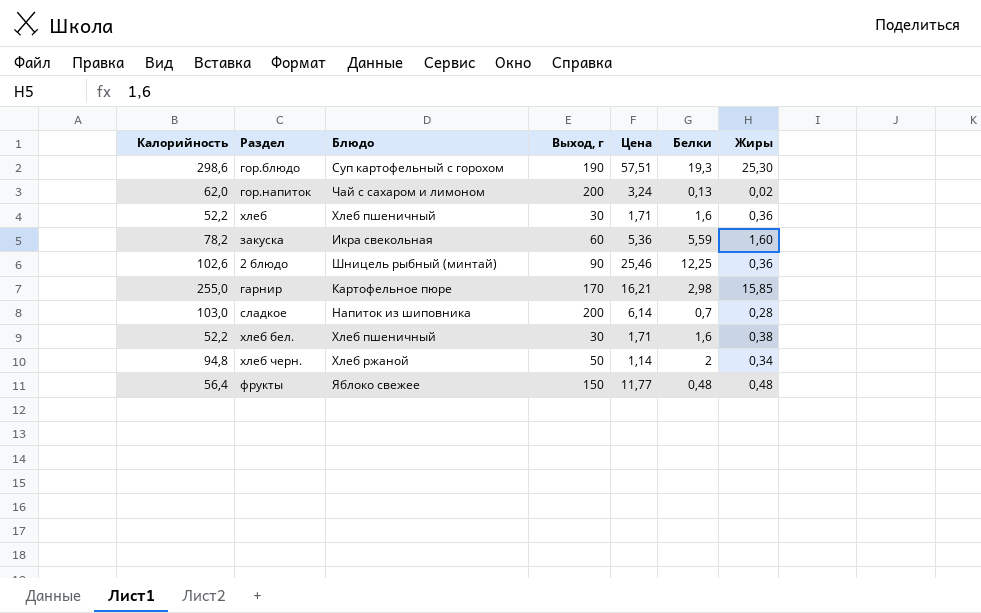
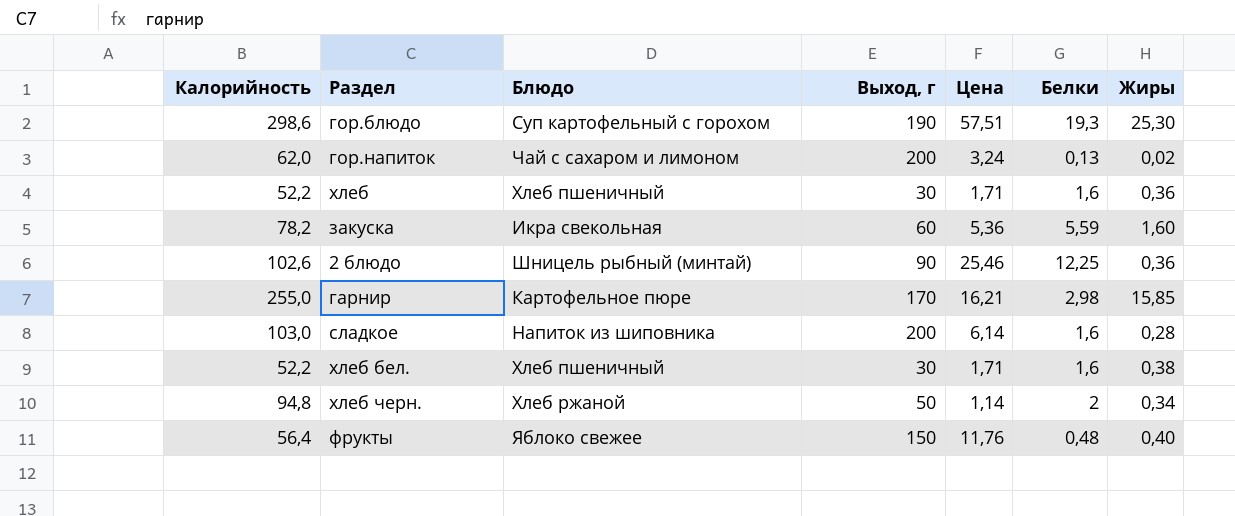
сладкое | Белки: 0,7 -> 1,6
фрукты | Цена: 11,77 -> 11,76
фрукты | Жиры: 0,48 -> 0,40

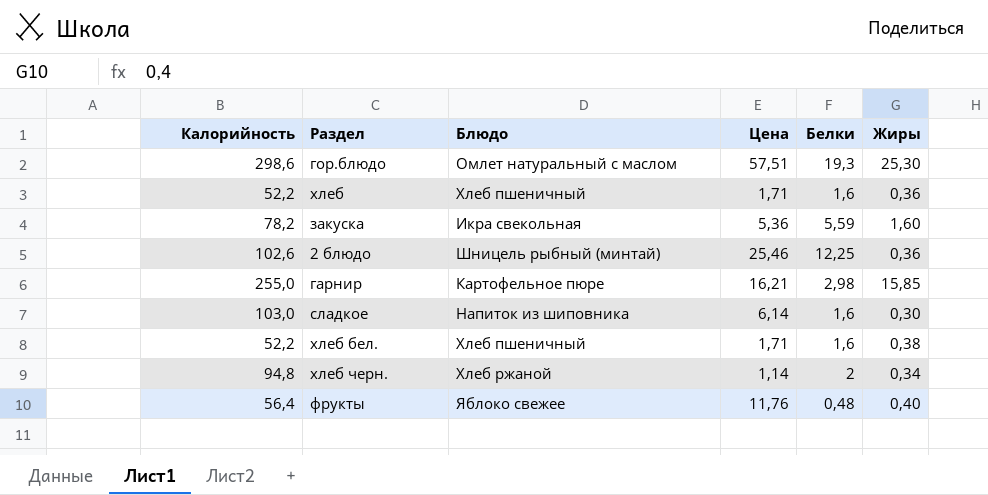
column Выход, г | position: 4 -> none
row гор.напиток: 62,0 | Чай с сахаром и лимоном | 200 | 3,24 | 0,13 | 0,02 -> none
гор.блюдо | Блюдо: Суп картофельный с горохом -> Омлет натуральный с маслом
сладкое | Жиры: 0,28 -> 0,30

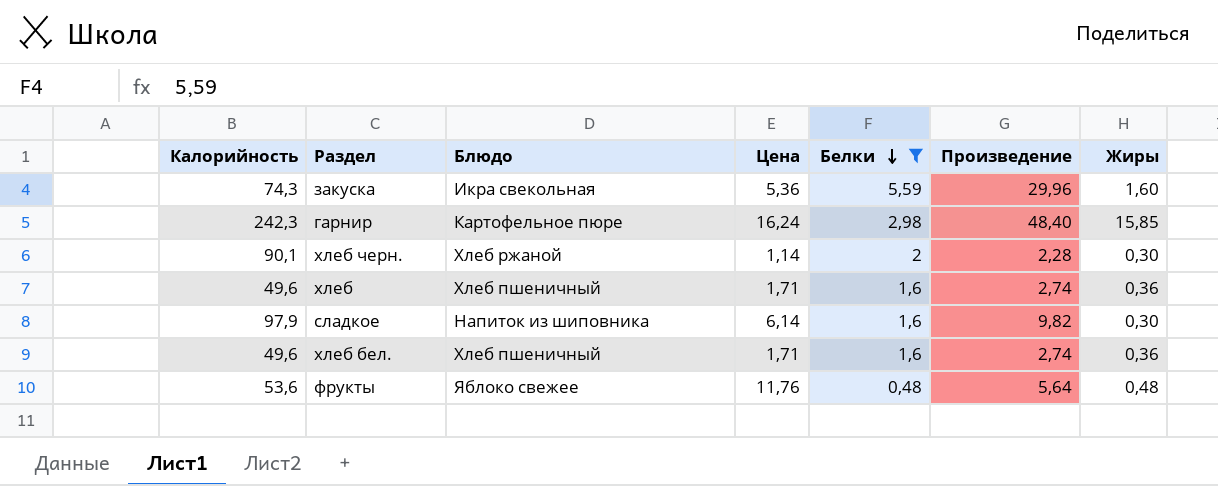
filter: none -> Белки <= 5,59
row order: none -> Белки descending
column Произведение | formula: none -> [Цена] * [Белки]
закуска | Калорийность: 78,2 -> 74,3
гарнир | Калорийность: 255,0 -> 242,3
гарнир | Цена: 16,21 -> 16,24
хлеб черн. | Калорийность: 94,8 -> 90,1
хлеб черн. | Жиры: 0,34 -> 0,30
хлеб | Калорийность: 52,2 -> 49,6
сладкое | Калорийность: 103,0 -> 97,9
хлеб бел. | Калорийность: 52,2 -> 49,6
хлеб бел. | Жиры: 0,38 -> 0,36
фрукты | Калорийность: 56,4 -> 53,6
фрукты | Жиры: 0,40 -> 0,48

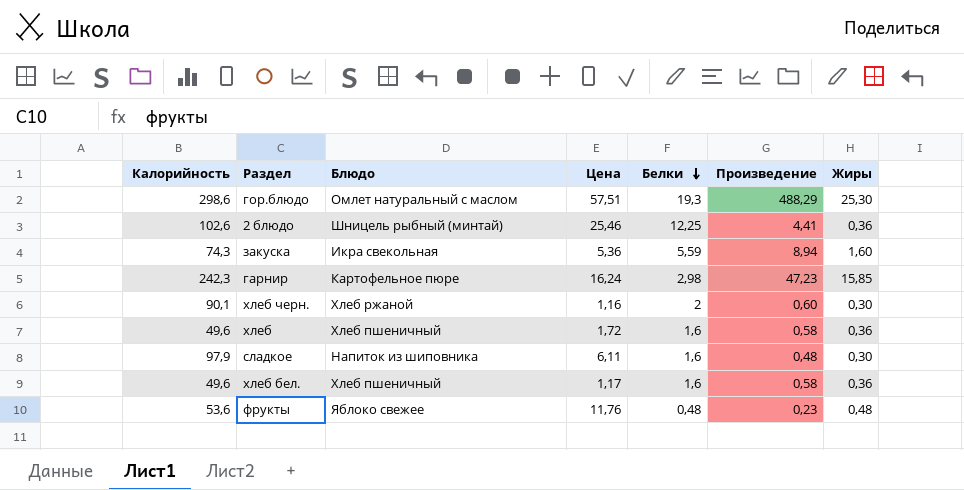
filter: Белки <= 5,59 -> none
column Произведение | formula: [Цена] * [Белки] -> [Белки] * [Жиры]
хлеб черн. | Цена: 1,14 -> 1,16
хлеб | Цена: 1,71 -> 1,72
сладкое | Цена: 6,14 -> 6,11
хлеб бел. | Цена: 1,71 -> 1,17

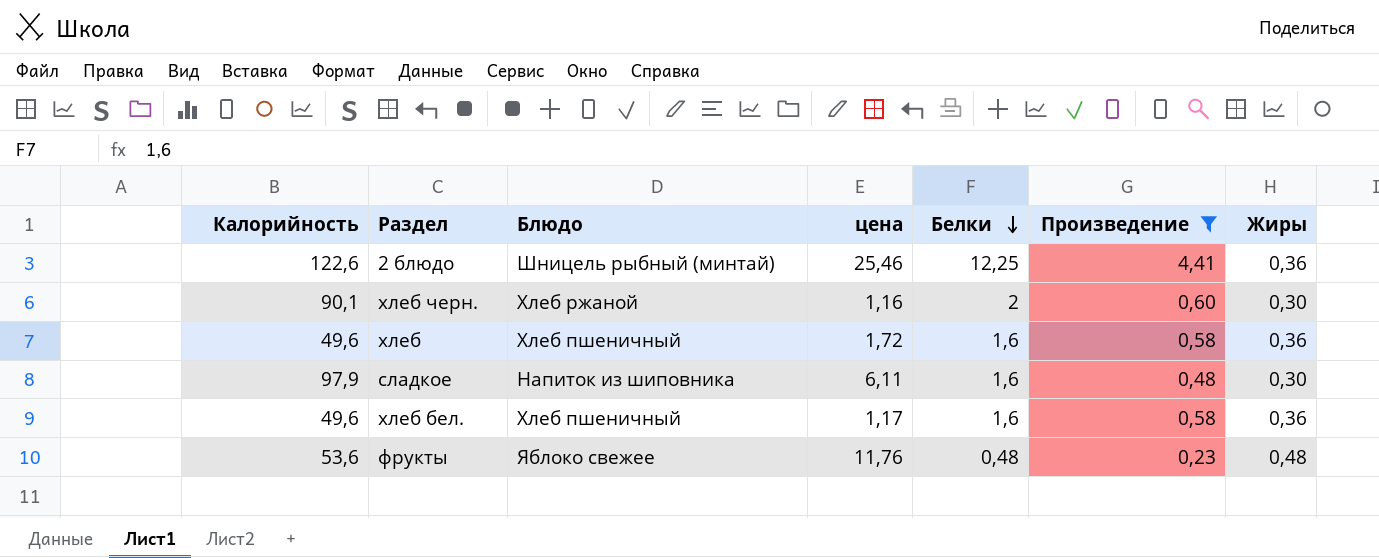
filter: none -> Произведение <= 4,41
column name: Цена -> цена
2 блюдо | Калорийность: 102,6 -> 122,6

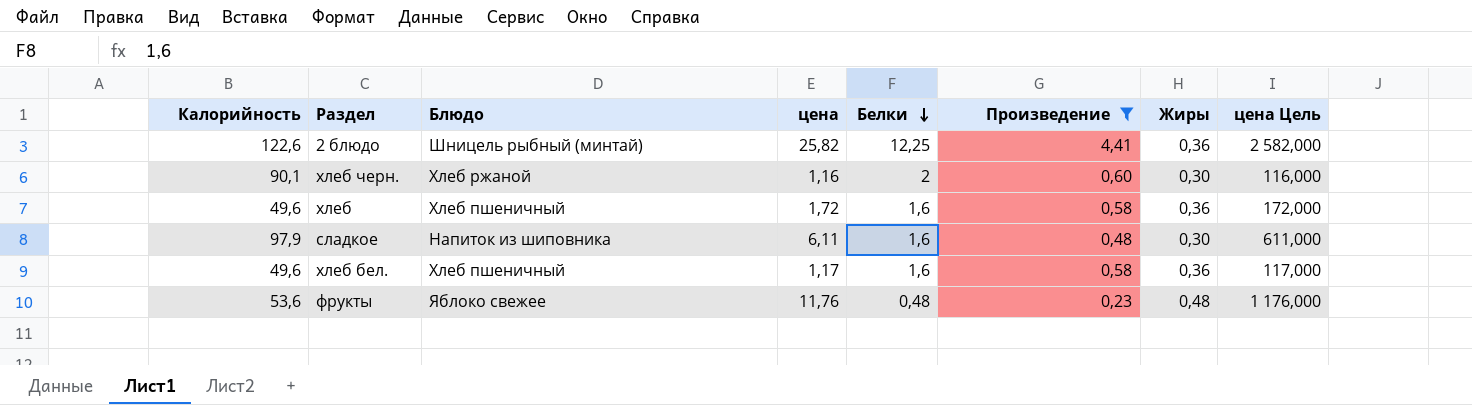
column цена Цель | formula: none -> [цена] * 100
2 блюдо | цена: 25,46 -> 25,82

